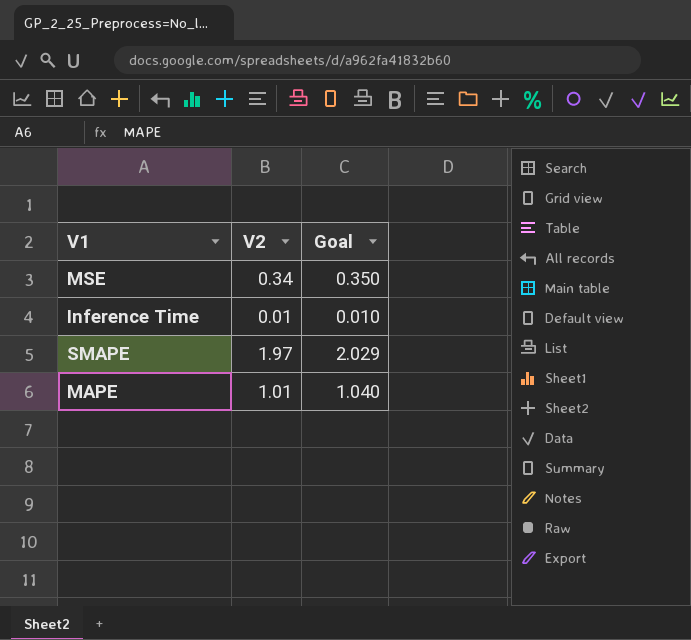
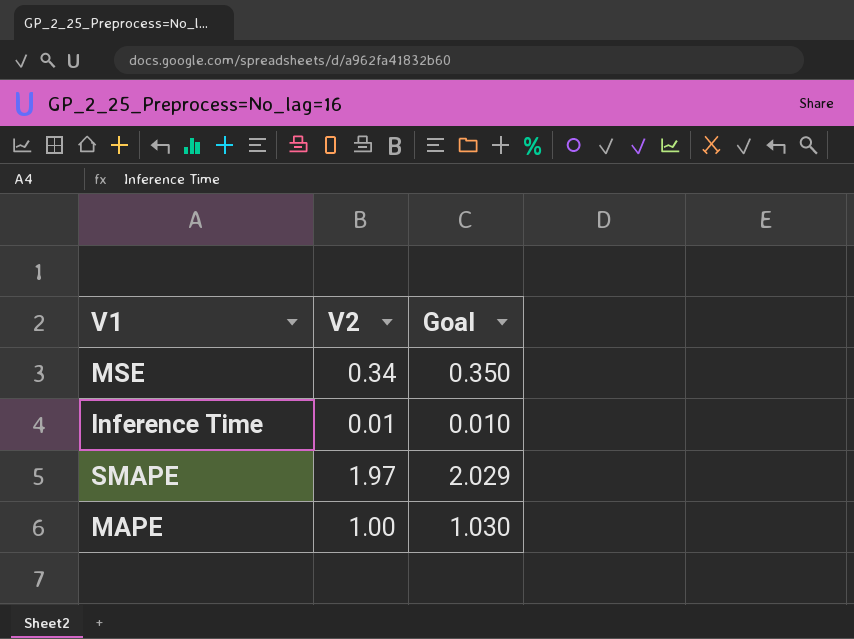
MAPE | V2: 1.01 -> 1.00
MAPE | Goal: 1.040 -> 1.030

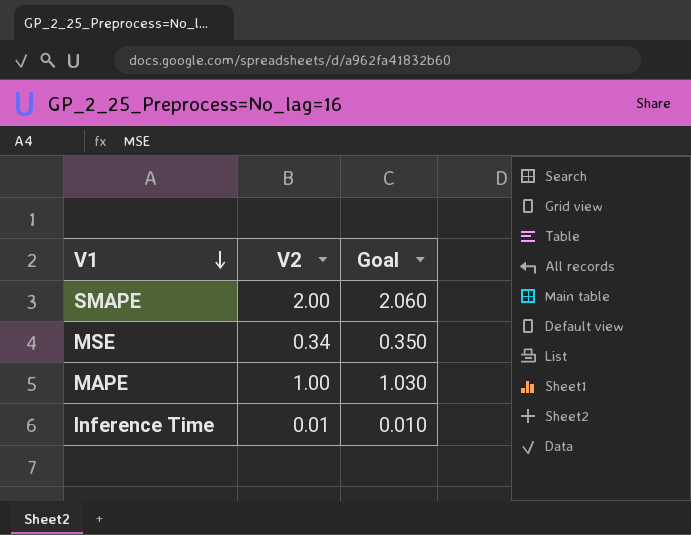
row order: none -> V1 descending
SMAPE | V2: 1.97 -> 2.00
SMAPE | Goal: 2.029 -> 2.060

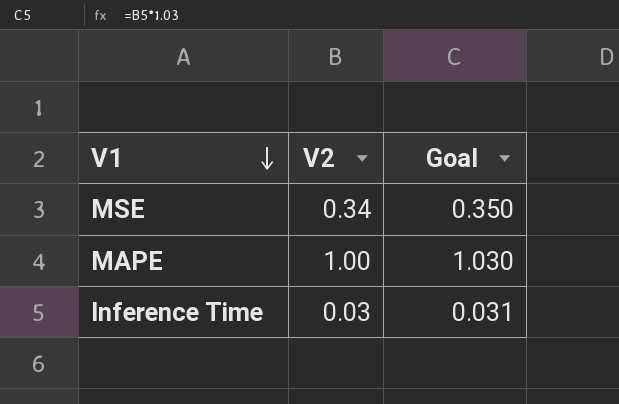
row SMAPE: 2.00 | 2.060 -> none
Inference Time | V2: 0.01 -> 0.03
Inference Time | Goal: 0.010 -> 0.031

